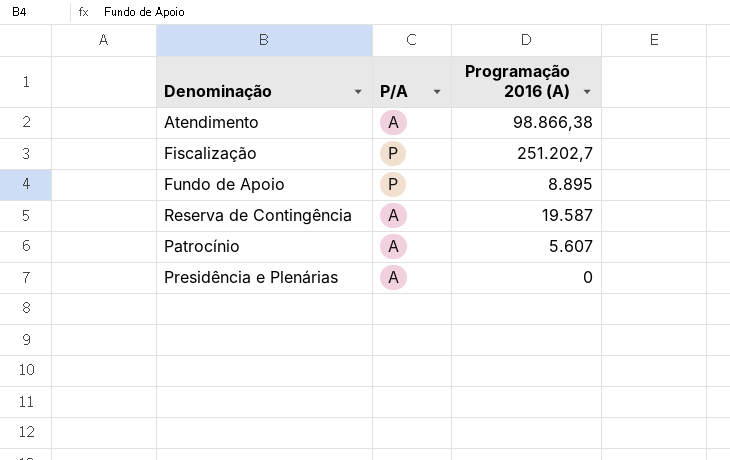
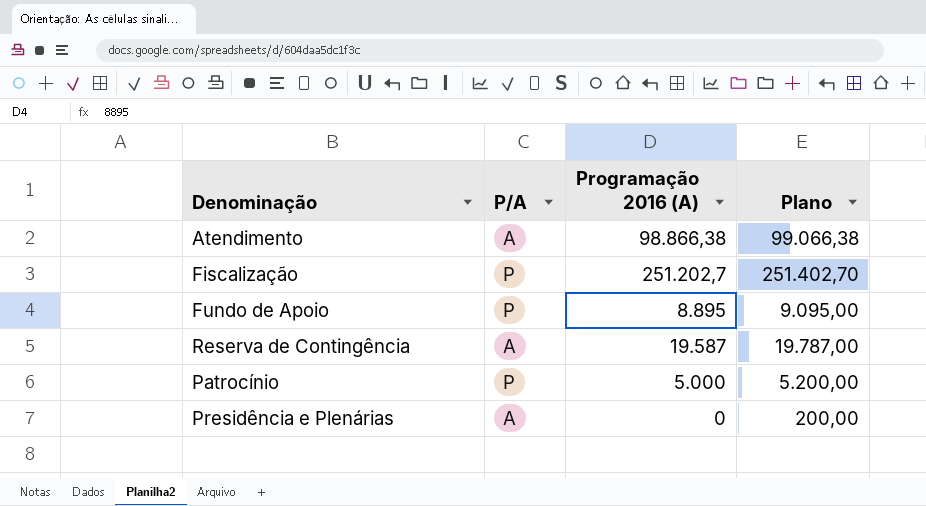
column Plano | formula: none -> [Programação 2016 (A)] + 200
Patrocínio | P/A: A -> P
Patrocínio | Programação 2016 (A): 5.607 -> 5.000

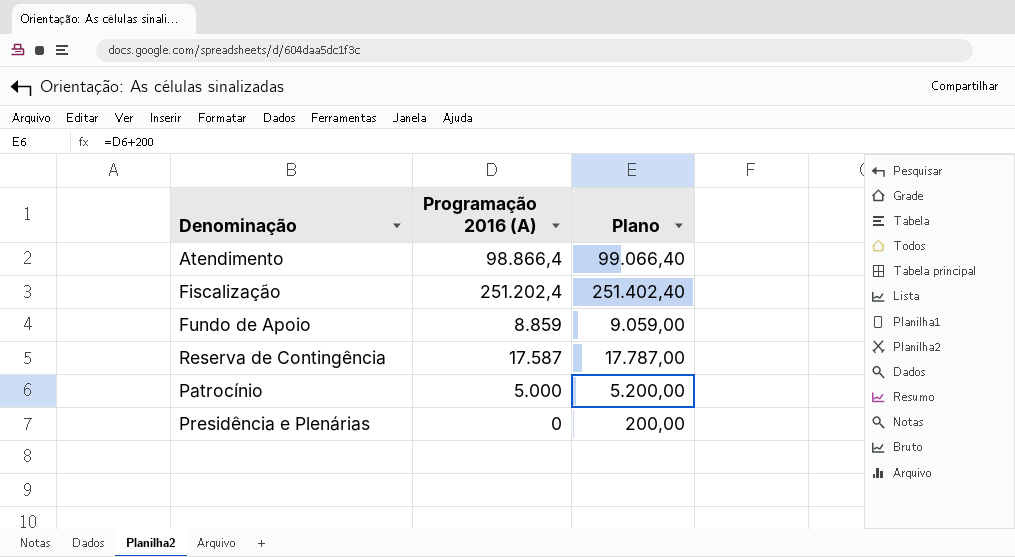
column P/A | position: 2 -> none
Atendimento | Programação 2016 (A): 98.866,38 -> 98.866,4
Atendimento | Plano: 99.066,38 -> 99.066,40
Fiscalização | Programação 2016 (A): 251.202,7 -> 251.202,4
Fiscalização | Plano: 251.402,70 -> 251.402,40
Fundo de Apoio | Programação 2016 (A): 8.895 -> 8.859
Fundo de Apoio | Plano: 9.095,00 -> 9.059,00
Reserva de Contingência | Programação 2016 (A): 19.587 -> 17.587
Reserva de Contingência | Plano: 19.787,00 -> 17.787,00

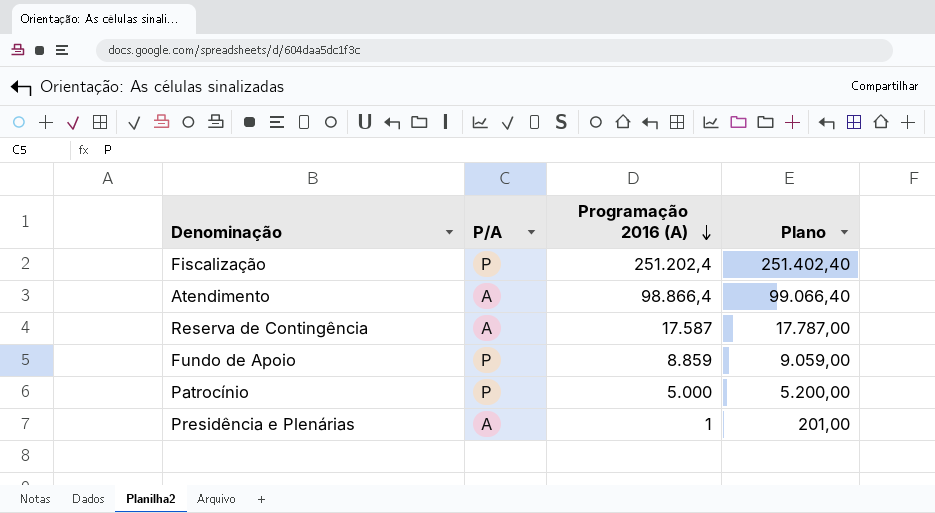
row order: none -> Programação 2016 (A) descending
column P/A | position: none -> 2
Presidência e Plenárias | Programação 2016 (A): 0 -> 1
Presidência e Plenárias | Plano: 200,00 -> 201,00

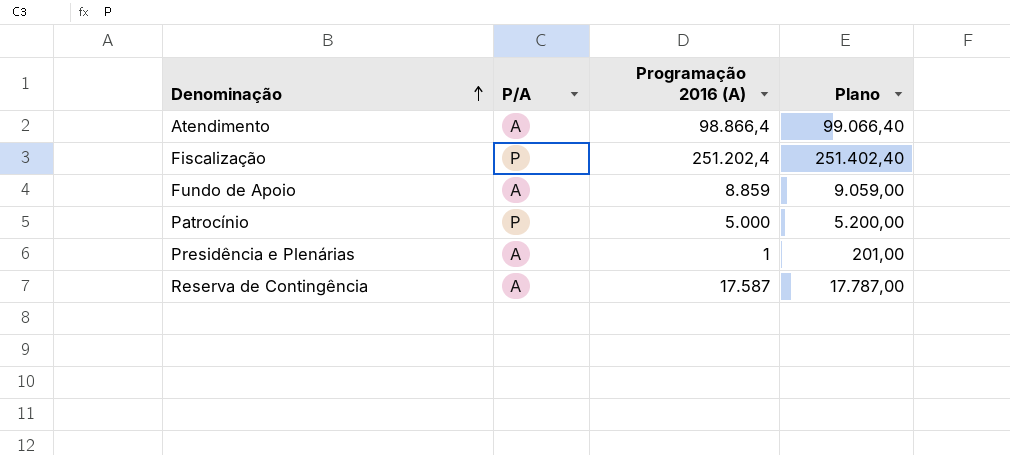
row order: Programação 2016 (A) descending -> Denominação ascending
Fundo de Apoio | P/A: P -> A

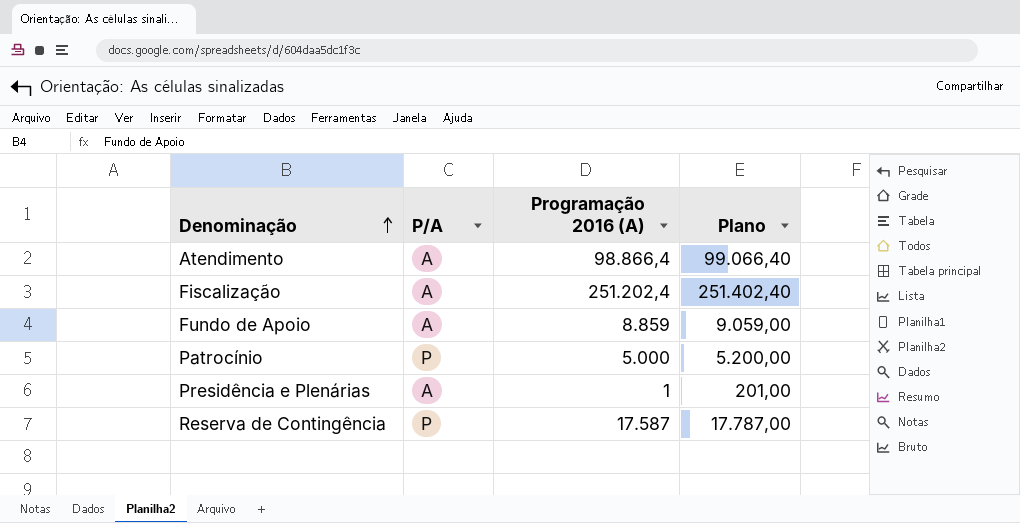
Fiscalização | P/A: P -> A
Reserva de Contingência | P/A: A -> P

